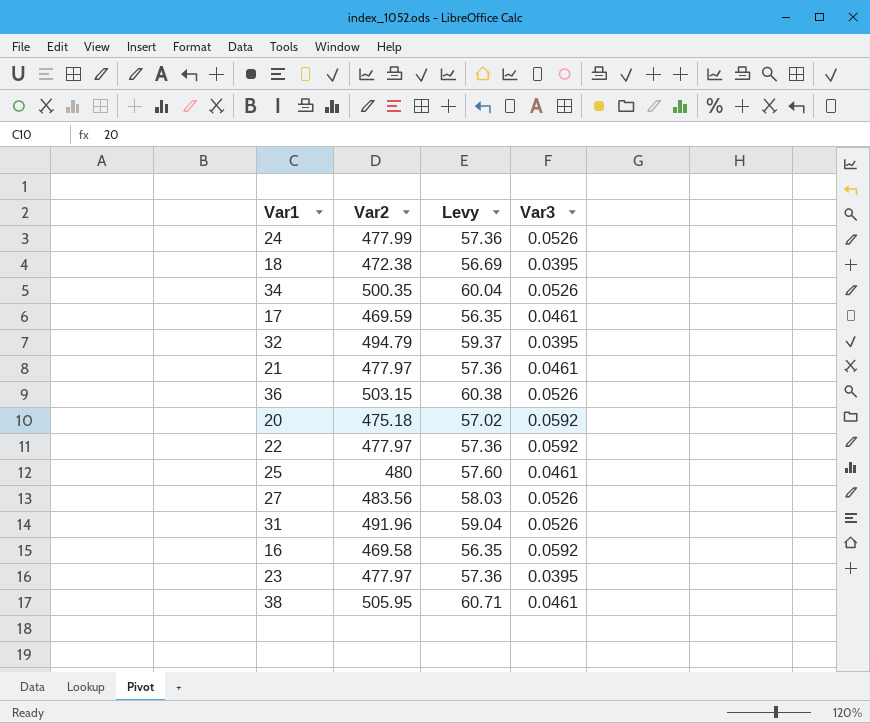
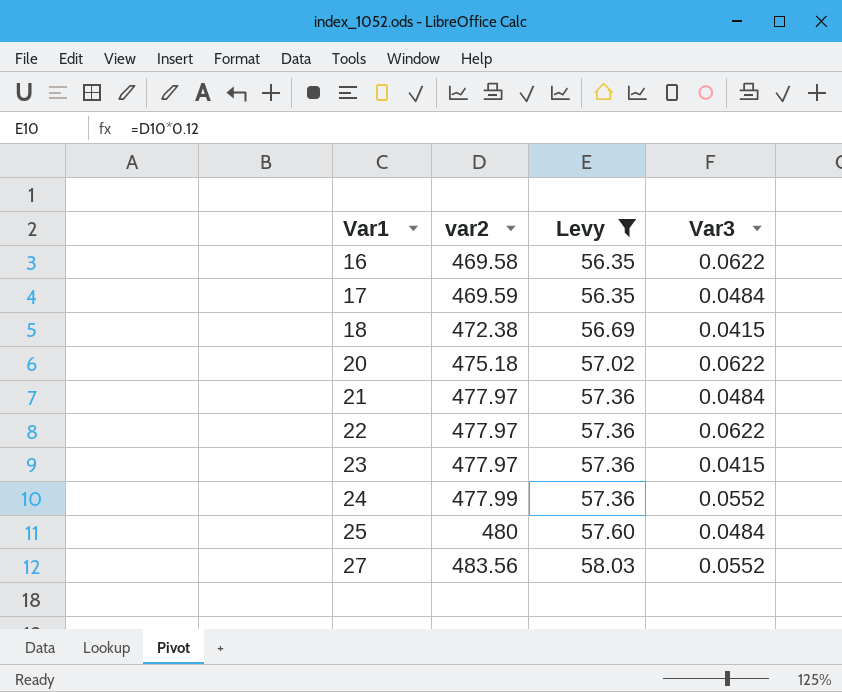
filter: none -> Levy <= 58.03
row order: none -> Var1 ascending
column name: Var2 -> var2
16 | Var3: 0.0592 -> 0.0622
17 | Var3: 0.0461 -> 0.0484
18 | Var3: 0.0395 -> 0.0415
20 | Var3: 0.0592 -> 0.0622
21 | Var3: 0.0461 -> 0.0484
22 | Var3: 0.0592 -> 0.0622
23 | Var3: 0.0395 -> 0.0415
24 | Var3: 0.0526 -> 0.0552
25 | Var3: 0.0461 -> 0.0484
27 | Var3: 0.0526 -> 0.0552

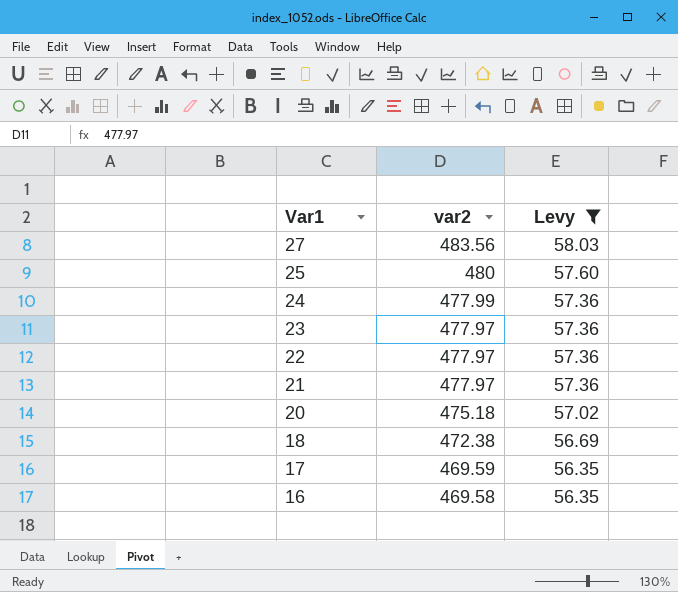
row order: Var1 ascending -> Var1 descending
column Var3 | position: 4 -> none

